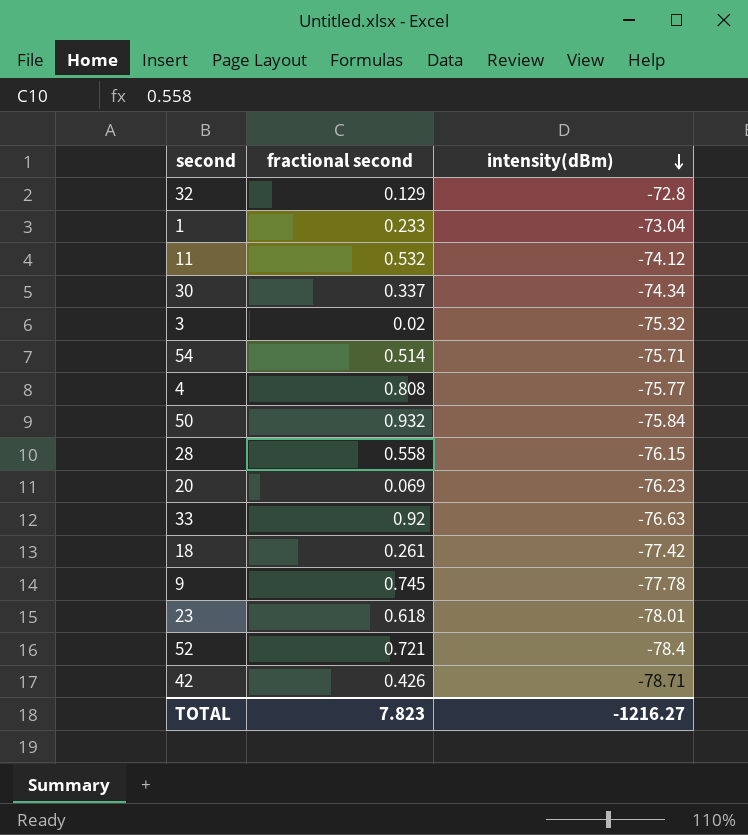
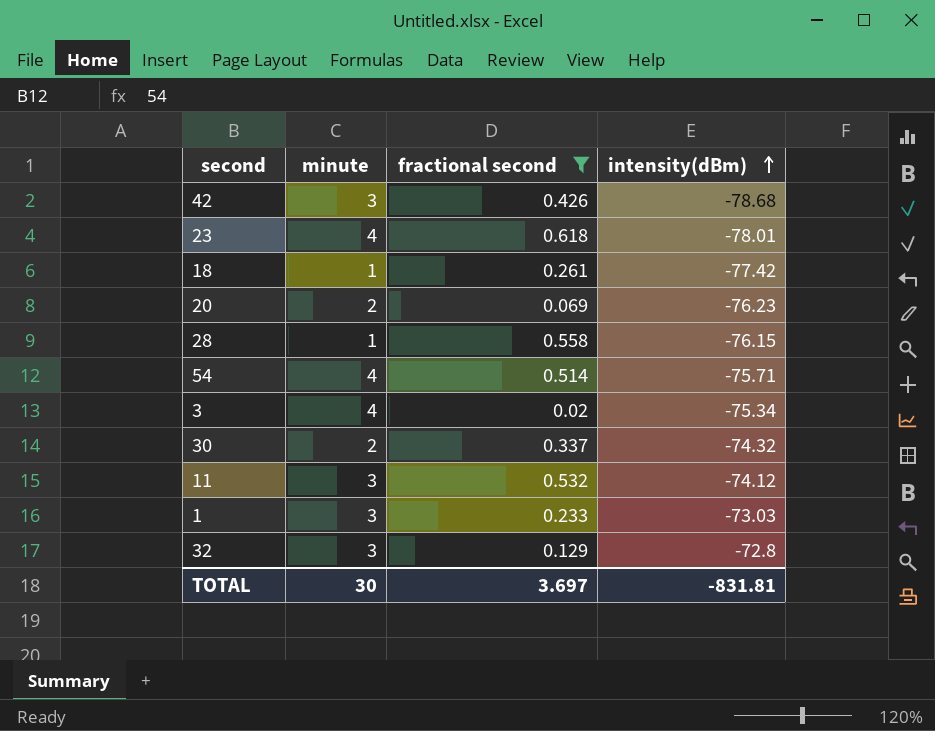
filter: none -> fractional second <= 0.618
row order: intensity(dBm) descending -> intensity(dBm) ascending
column minute | position: none -> 2
42 | intensity(dBm): -78.71 -> -78.68
3 | intensity(dBm): -75.32 -> -75.34
30 | intensity(dBm): -74.34 -> -74.32
1 | intensity(dBm): -73.04 -> -73.03
TOTAL | fractional second: 7.823 -> 3.697
TOTAL | intensity(dBm): -1216.27 -> -831.81

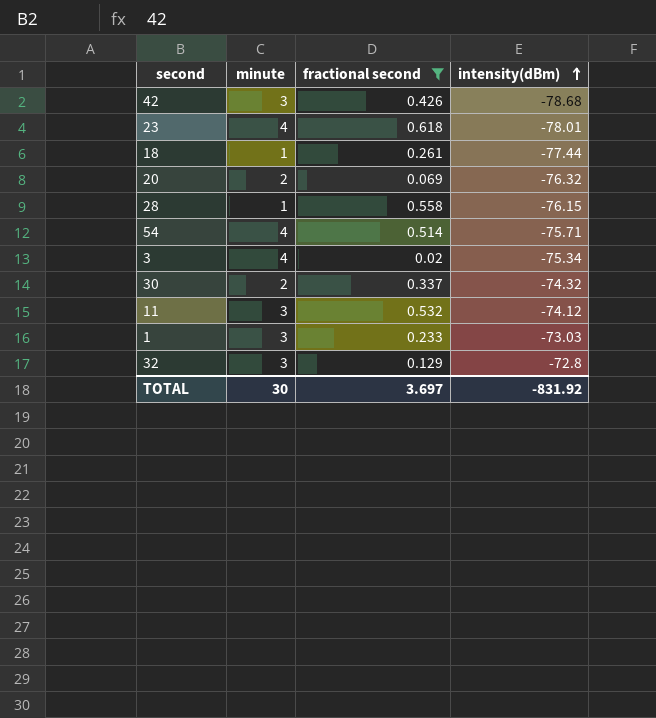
18 | intensity(dBm): -77.42 -> -77.44
20 | intensity(dBm): -76.23 -> -76.32
TOTAL | intensity(dBm): -831.81 -> -831.92

